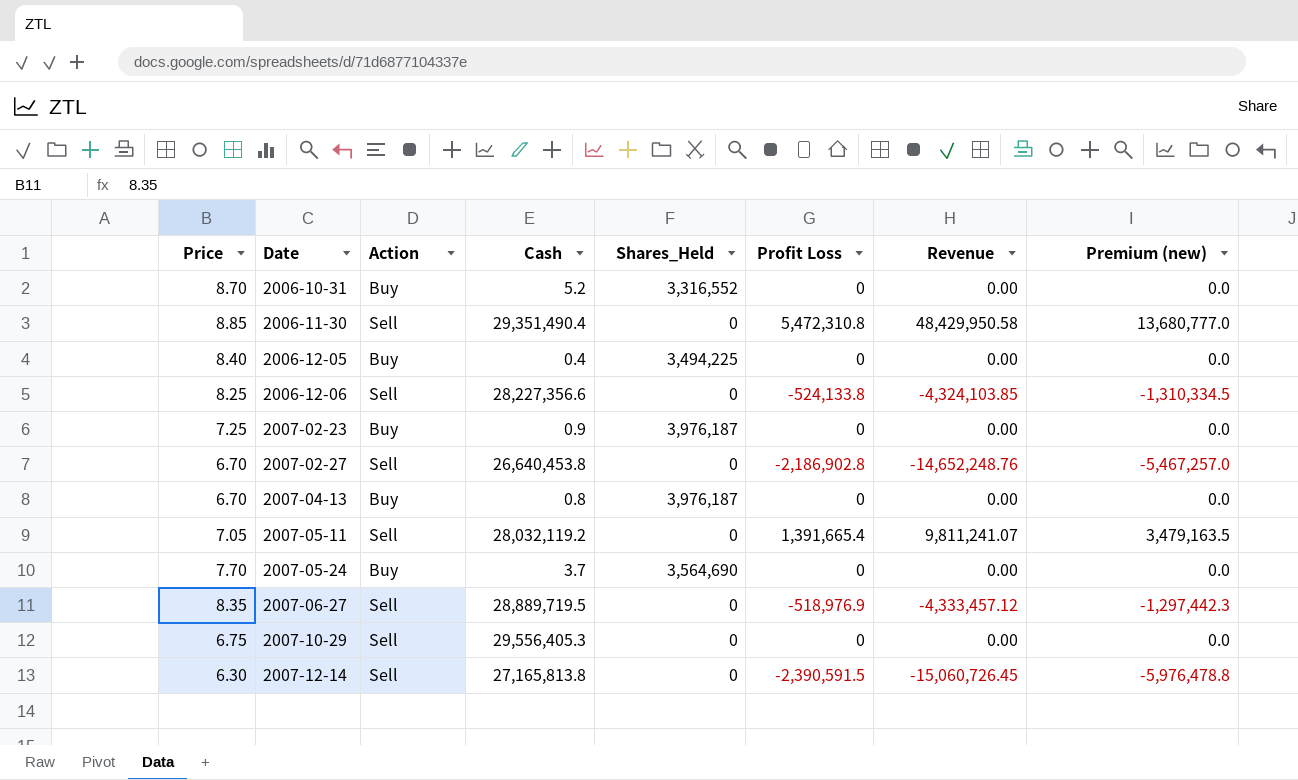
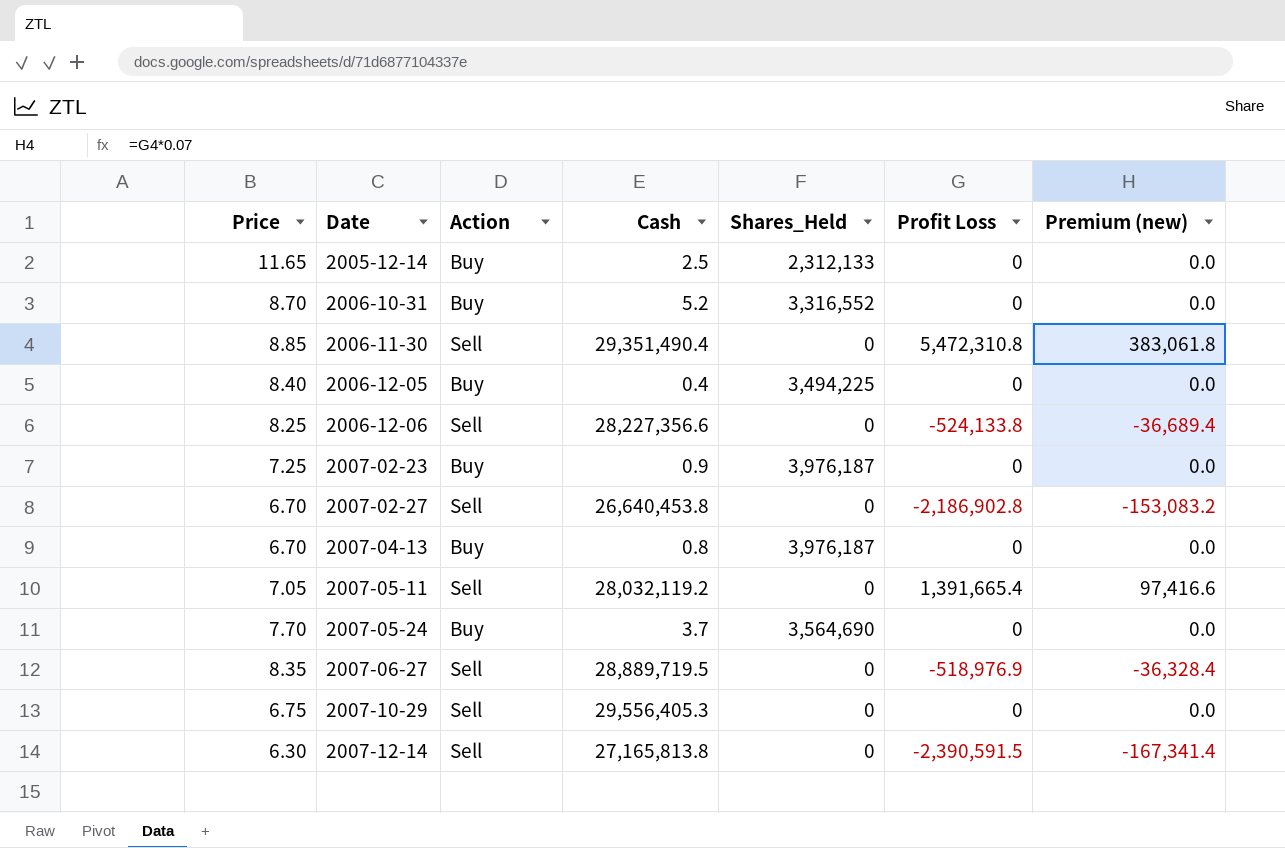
column Revenue | formula: [Price] * [Profit Loss] -> none
column Premium (new) | formula: [Profit Loss] * 2.5 -> [Profit Loss] * 0.07
row 2005-12-14: none -> 11.65 | Buy | 2.5 | 2,312,133 | 0 | 0.0

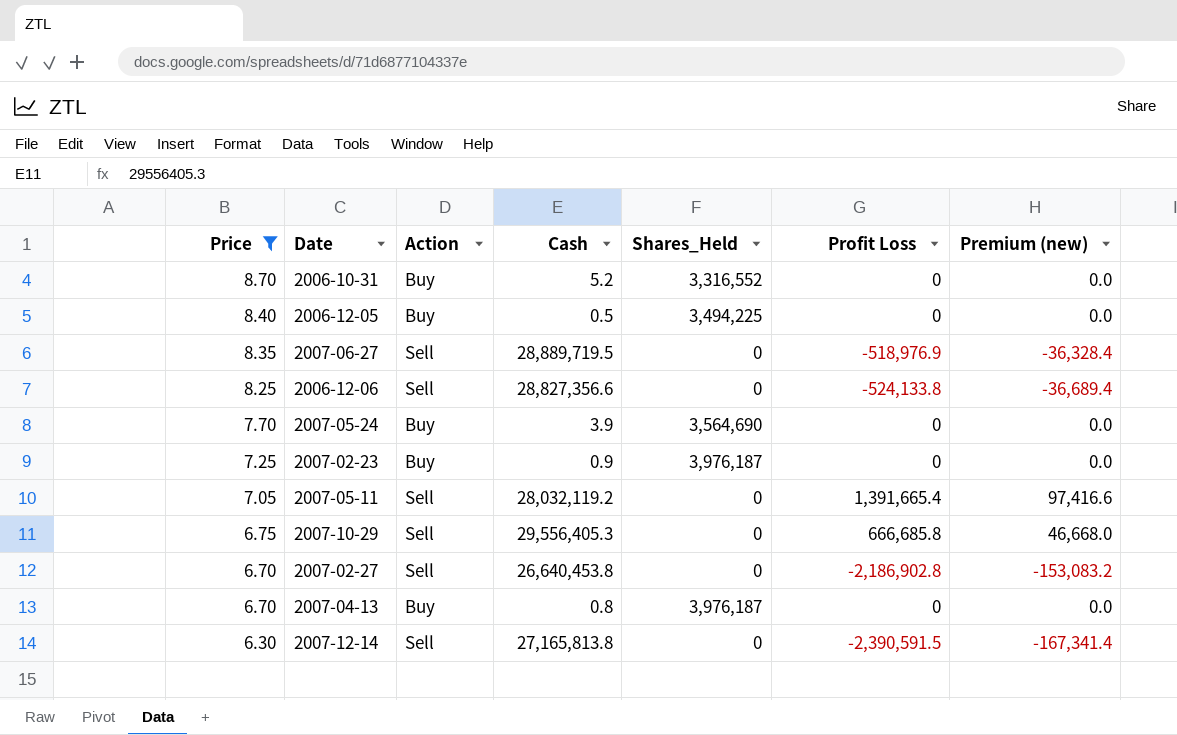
filter: none -> Price <= 8.70
row order: Date ascending -> Price descending
2006-12-05 | Cash: 0.4 -> 0.5
2006-12-06 | Cash: 28,227,356.6 -> 28,827,356.6
2007-05-24 | Cash: 3.7 -> 3.9
2007-10-29 | Profit Loss: 0 -> 666,685.8
2007-10-29 | Premium (new): 0.0 -> 46,668.0

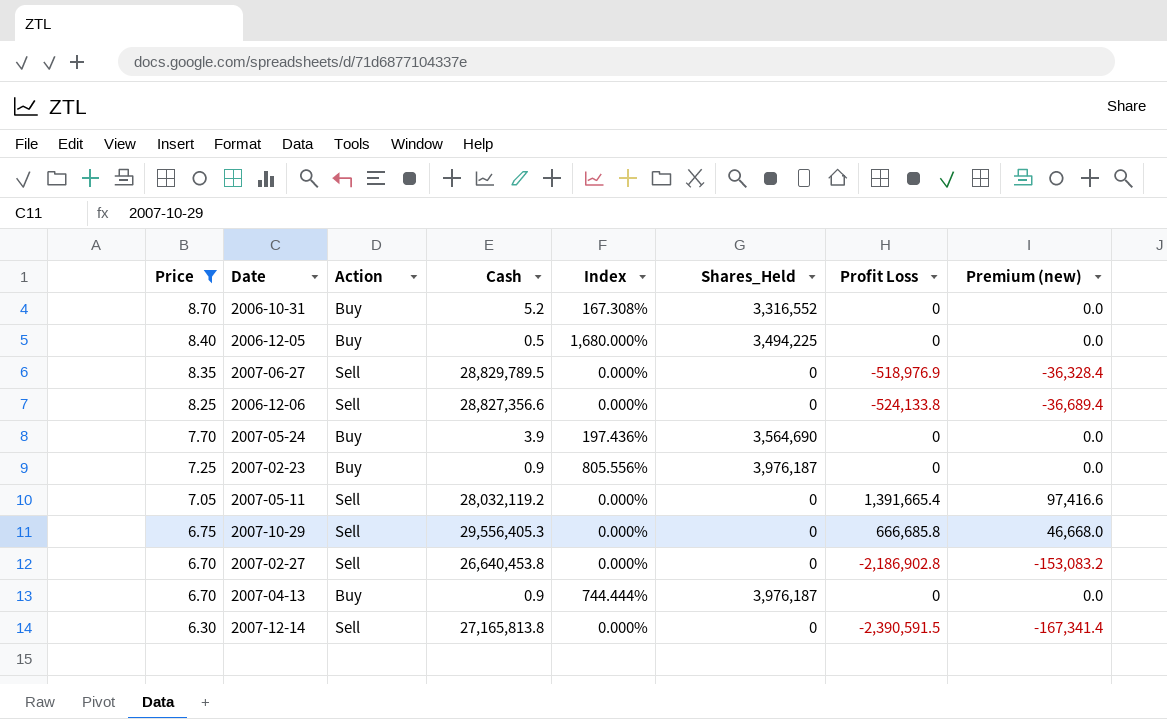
column Index | formula: none -> [Price] / [Cash]
2007-06-27 | Cash: 28,889,719.5 -> 28,829,789.5
2007-04-13 | Cash: 0.8 -> 0.9

